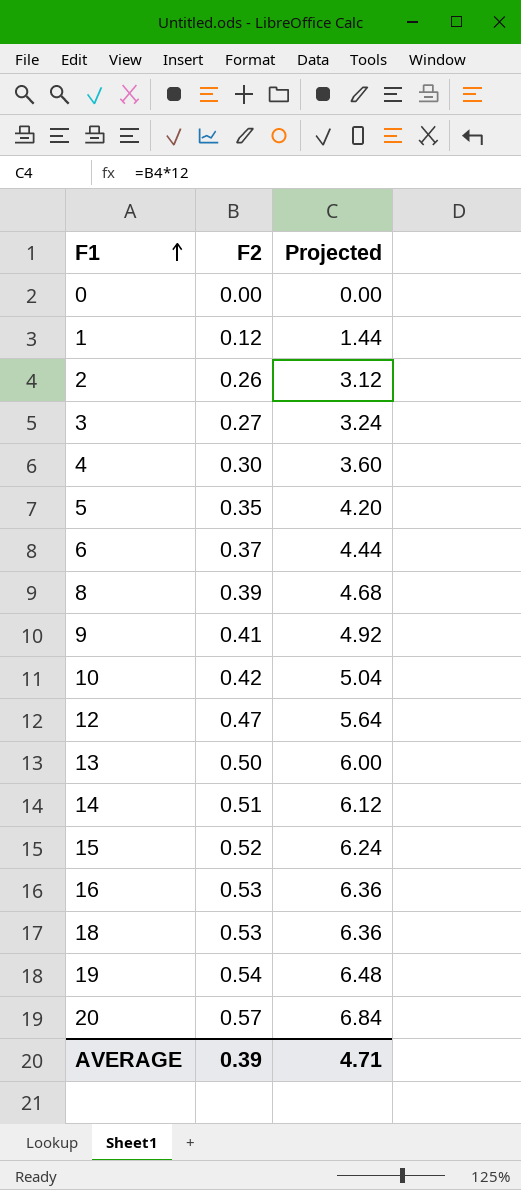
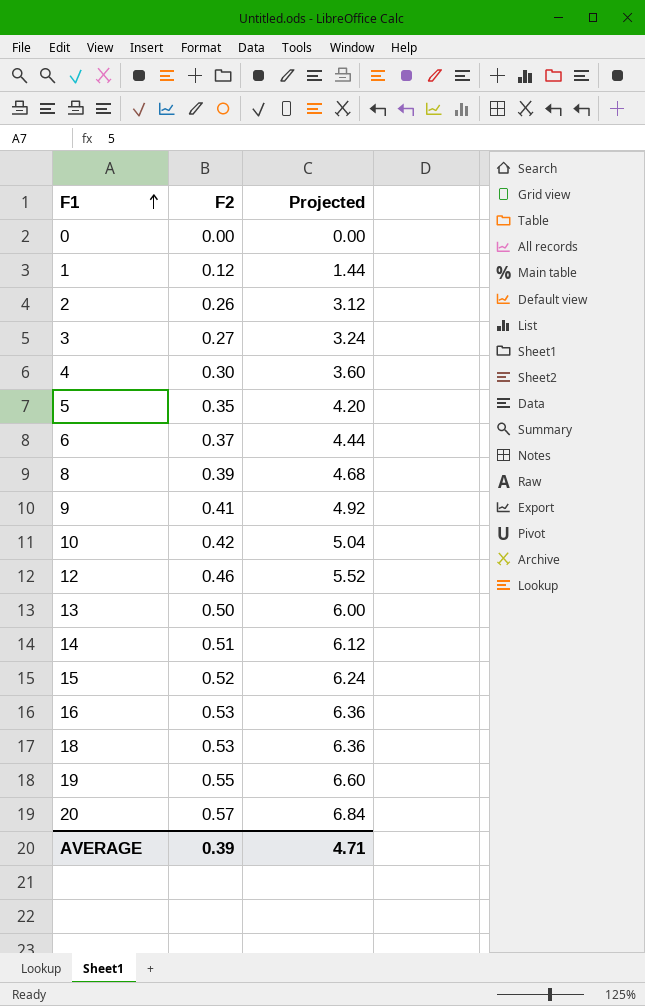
12 | F2: 0.47 -> 0.46
12 | Projected: 5.64 -> 5.52
19 | F2: 0.54 -> 0.55
19 | Projected: 6.48 -> 6.60

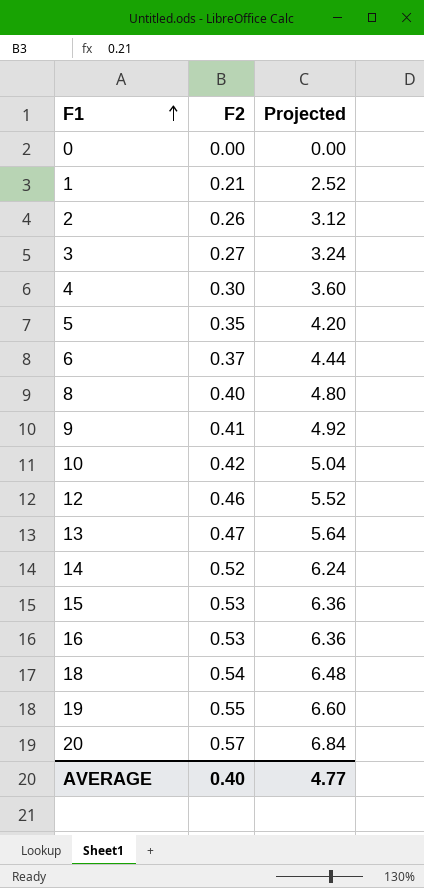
1 | F2: 0.12 -> 0.21
1 | Projected: 1.44 -> 2.52
8 | F2: 0.39 -> 0.40
8 | Projected: 4.68 -> 4.80
13 | F2: 0.50 -> 0.47
13 | Projected: 6.00 -> 5.64
14 | F2: 0.51 -> 0.52
14 | Projected: 6.12 -> 6.24
15 | F2: 0.52 -> 0.53
15 | Projected: 6.24 -> 6.36
18 | F2: 0.53 -> 0.54
18 | Projected: 6.36 -> 6.48
AVERAGE | F2: 0.39 -> 0.40
AVERAGE | Projected: 4.71 -> 4.77

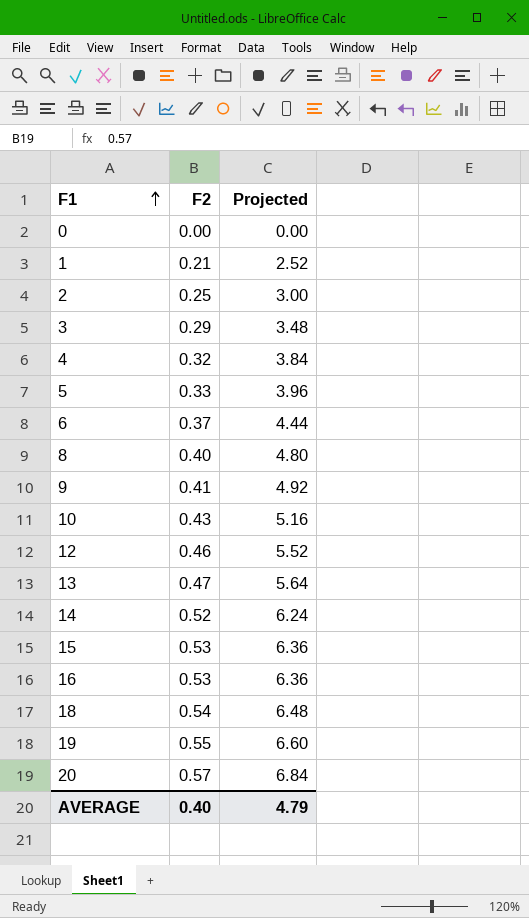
2 | F2: 0.26 -> 0.25
2 | Projected: 3.12 -> 3.00
3 | F2: 0.27 -> 0.29
3 | Projected: 3.24 -> 3.48
4 | F2: 0.30 -> 0.32
4 | Projected: 3.60 -> 3.84
5 | F2: 0.35 -> 0.33
5 | Projected: 4.20 -> 3.96
10 | F2: 0.42 -> 0.43
10 | Projected: 5.04 -> 5.16
AVERAGE | Projected: 4.77 -> 4.79

